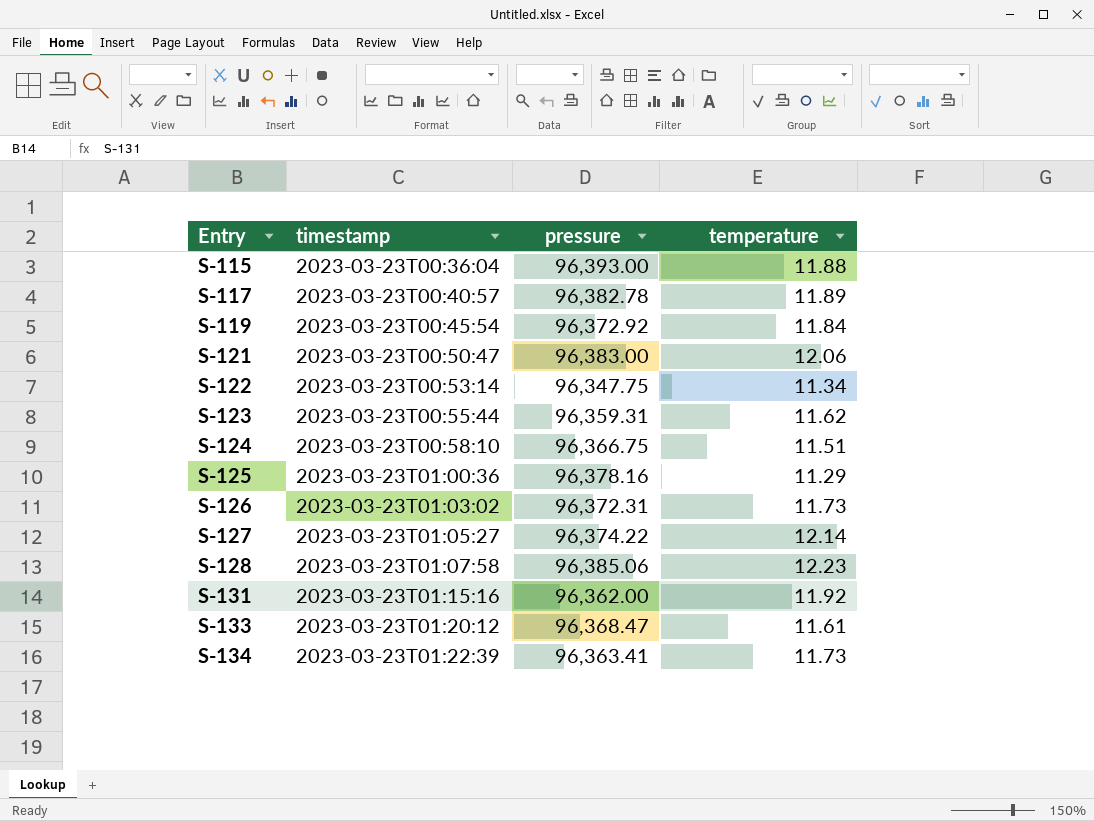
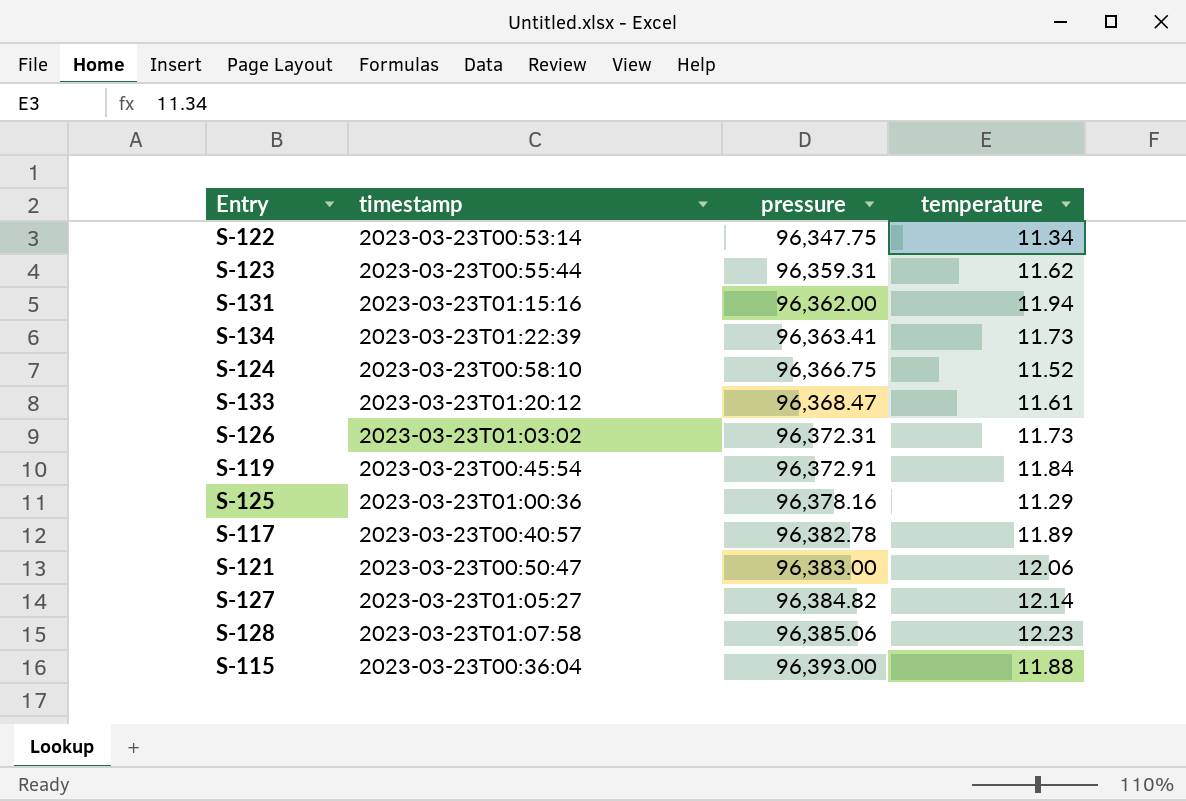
row order: Entry ascending -> pressure ascending
S-131 | temperature: 11.92 -> 11.94
S-124 | temperature: 11.51 -> 11.52
S-119 | pressure: 96,372.92 -> 96,372.91
S-127 | pressure: 96,374.22 -> 96,384.82

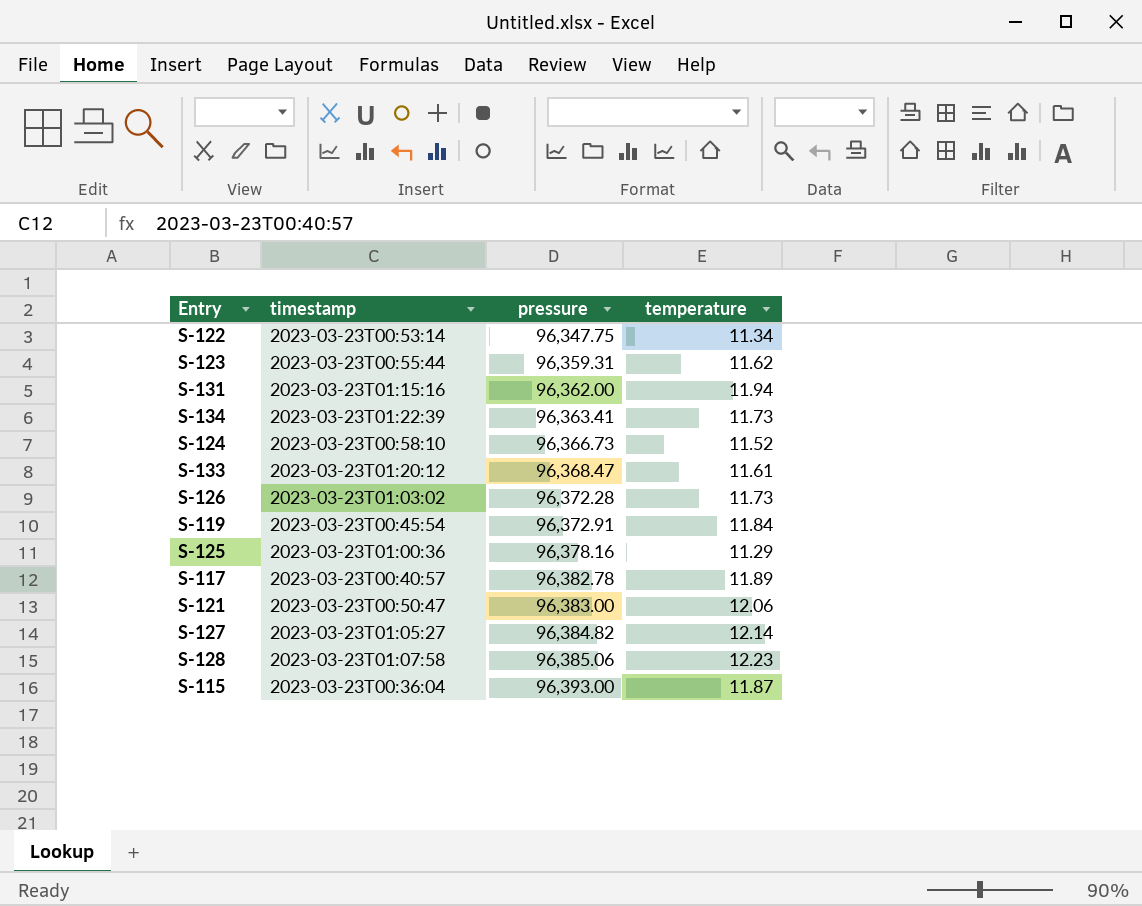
S-124 | pressure: 96,366.75 -> 96,366.73
S-126 | pressure: 96,372.31 -> 96,372.28
S-115 | temperature: 11.88 -> 11.87

